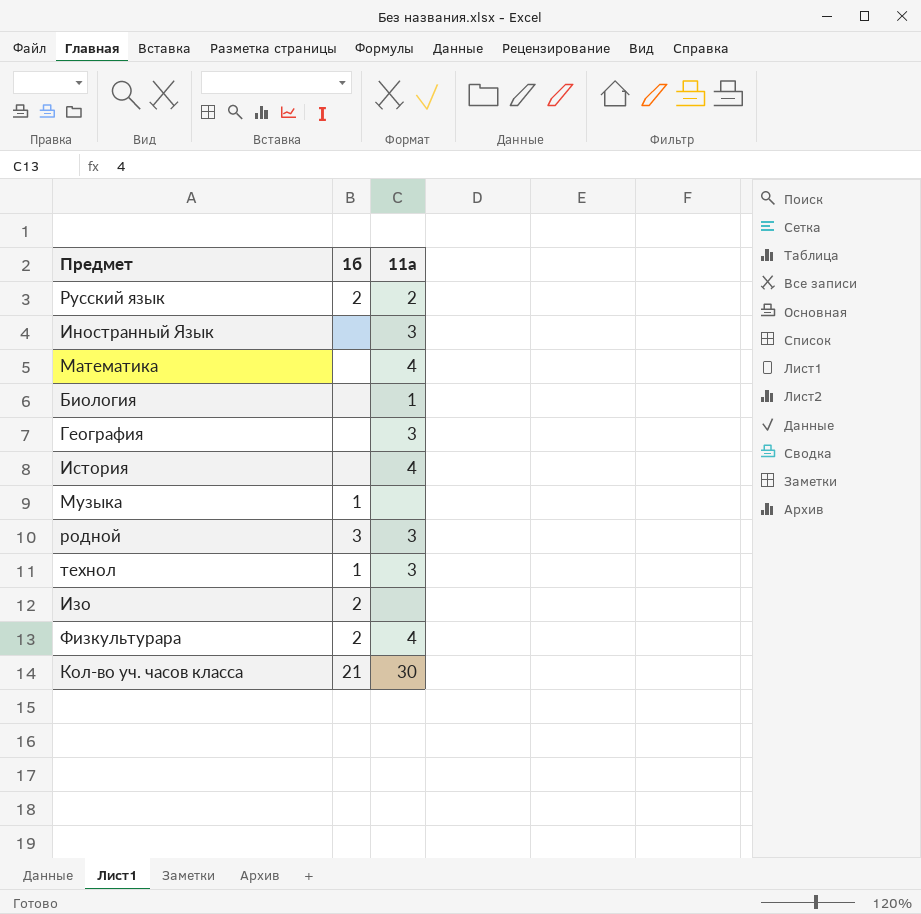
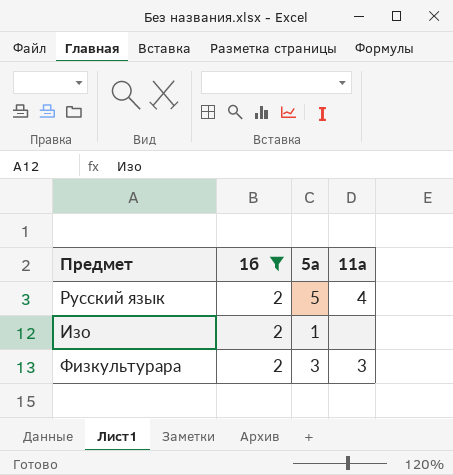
filter: none -> 1б = 2
column 5а | position: none -> 3
Русский язык | 11а: 2 -> 4
Физкультурара | 11а: 4 -> 3

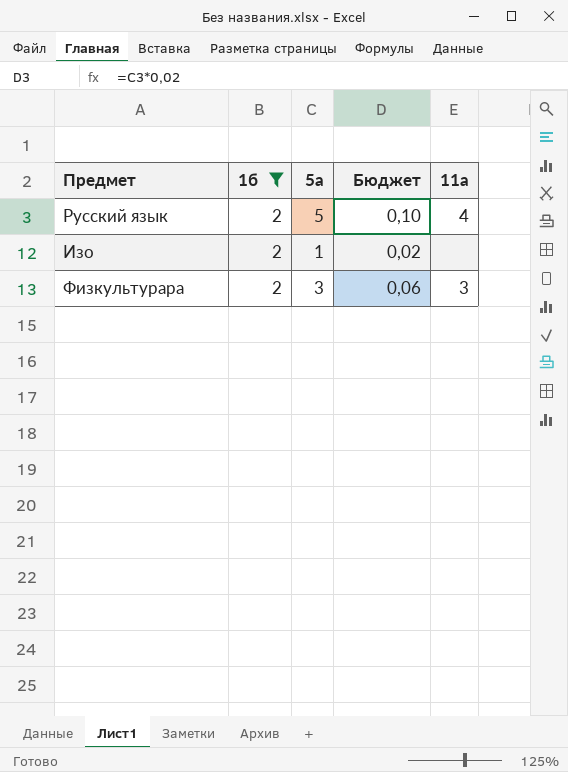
column Бюджет | formula: none -> [5а] * 0,02

